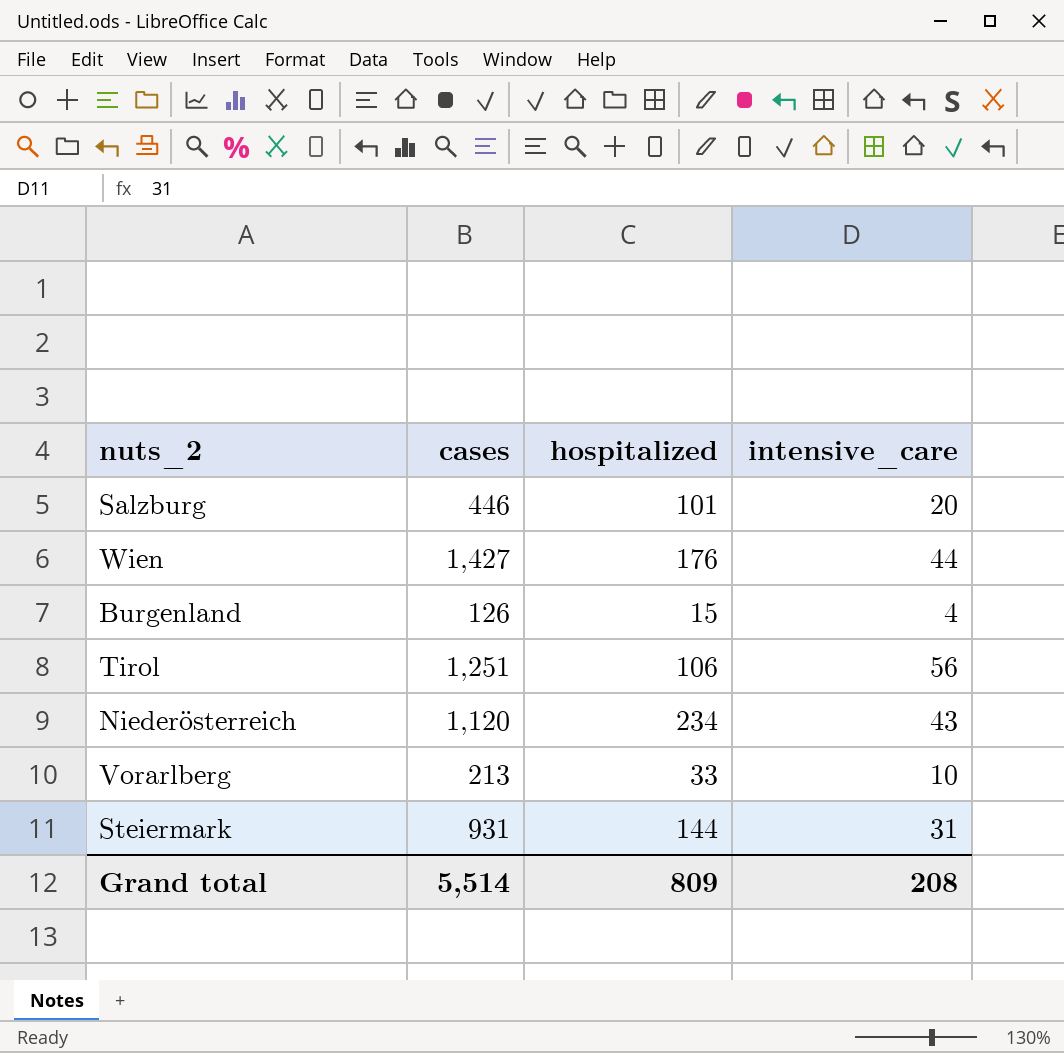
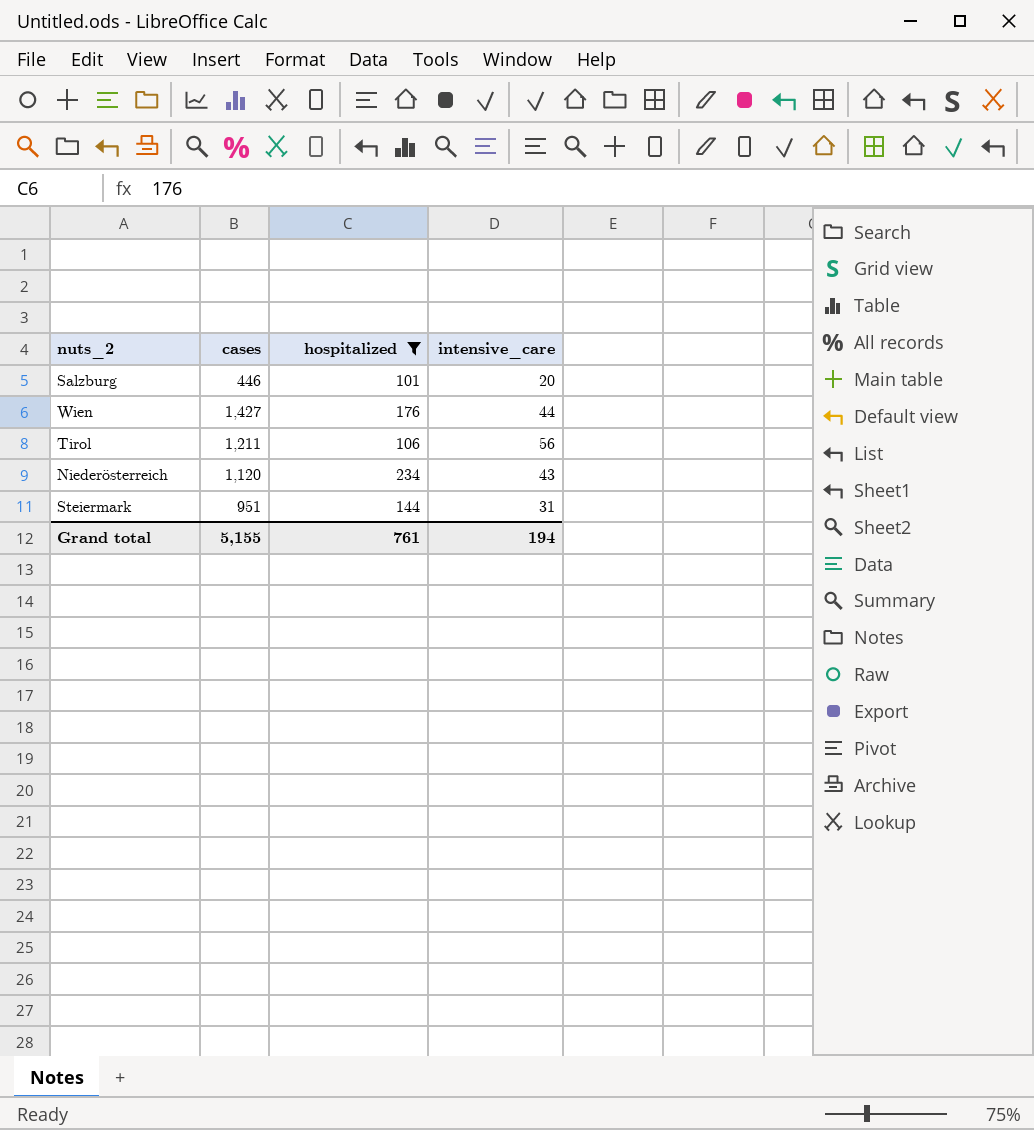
filter: none -> hospitalized >= 101
Tirol | cases: 1,251 -> 1,211
Steiermark | cases: 931 -> 951
Grand total | cases: 5,514 -> 5,155
Grand total | hospitalized: 809 -> 761
Grand total | intensive_care: 208 -> 194

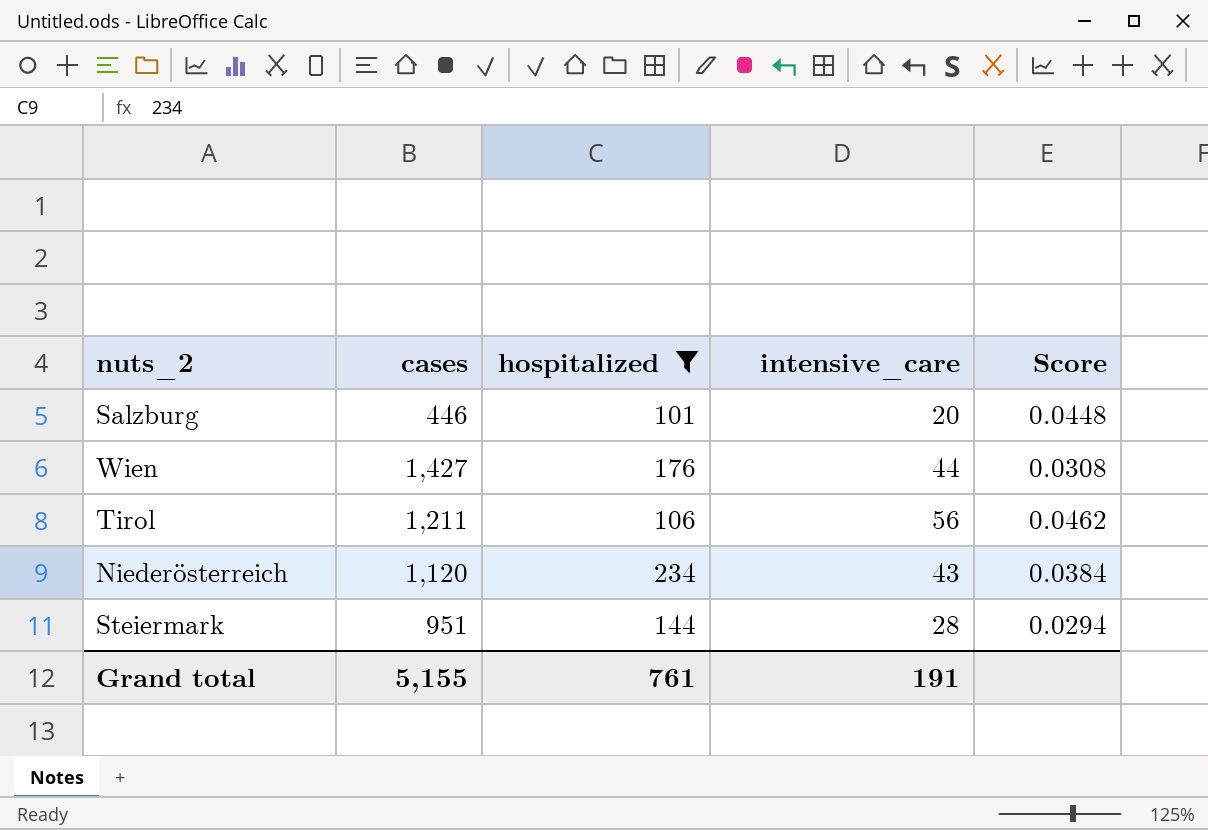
column Score | formula: none -> [intensive_care] / [cases]
Steiermark | intensive_care: 31 -> 28
Grand total | intensive_care: 194 -> 191

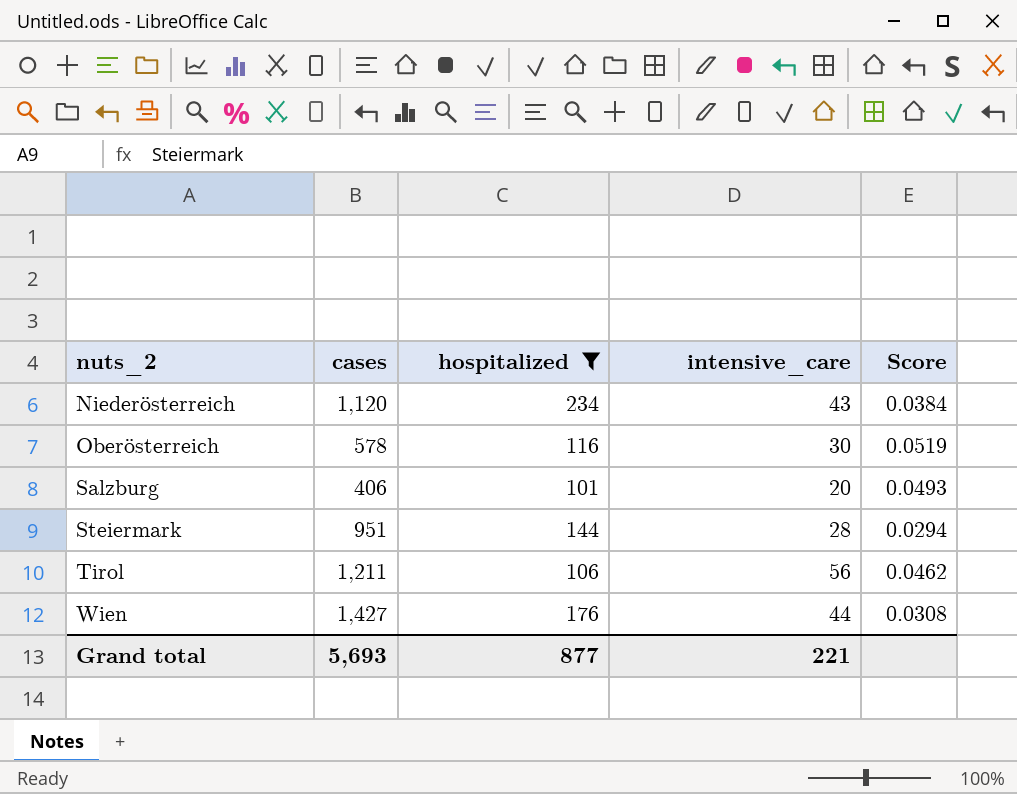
row order: none -> nuts_2 ascending
row Oberösterreich: none -> 578 | 116 | 30 | 0.0519
Salzburg | cases: 446 -> 406
Salzburg | Score: 0.0448 -> 0.0493
Grand total | cases: 5,155 -> 5,693
Grand total | hospitalized: 761 -> 877
Grand total | intensive_care: 191 -> 221

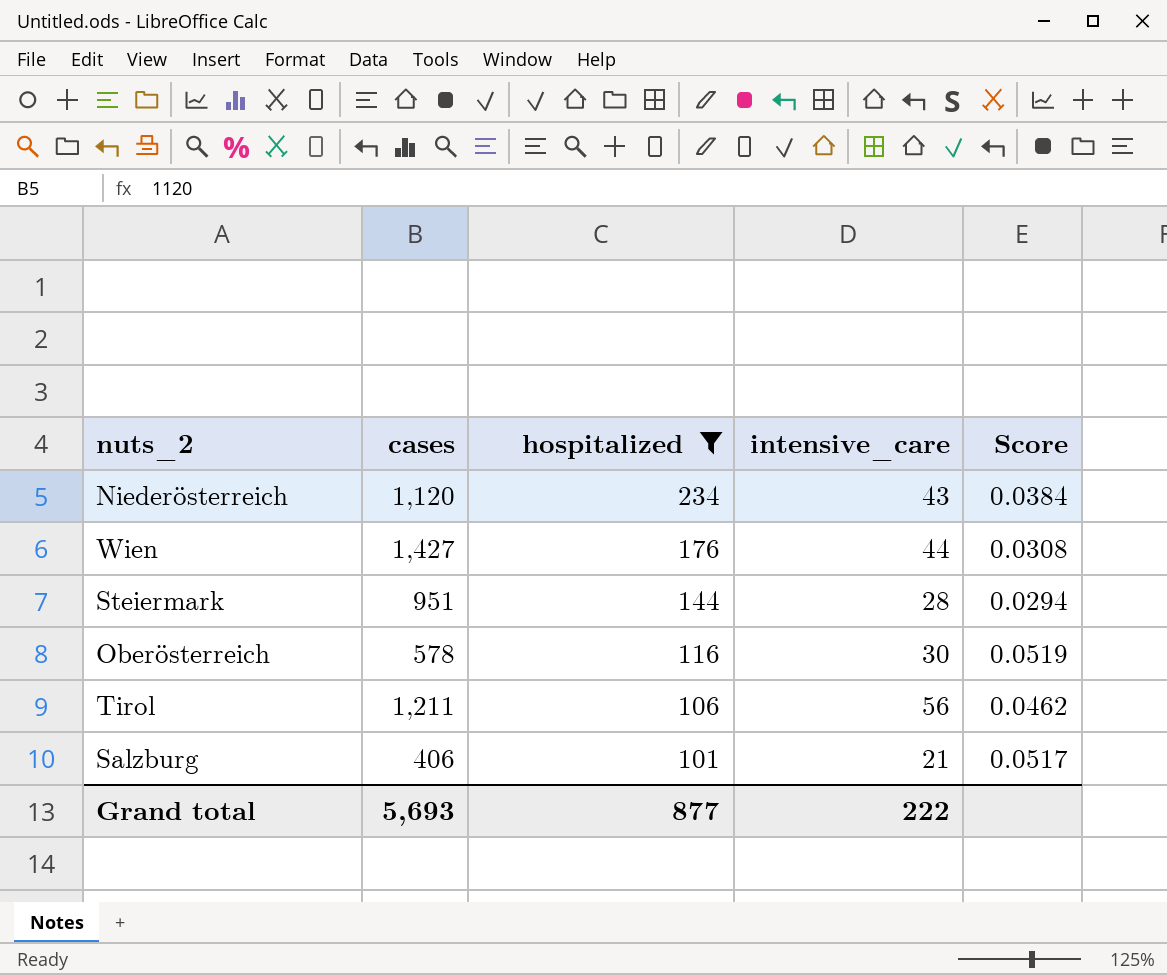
row order: nuts_2 ascending -> hospitalized descending
Salzburg | intensive_care: 20 -> 21
Salzburg | Score: 0.0493 -> 0.0517
Grand total | intensive_care: 221 -> 222

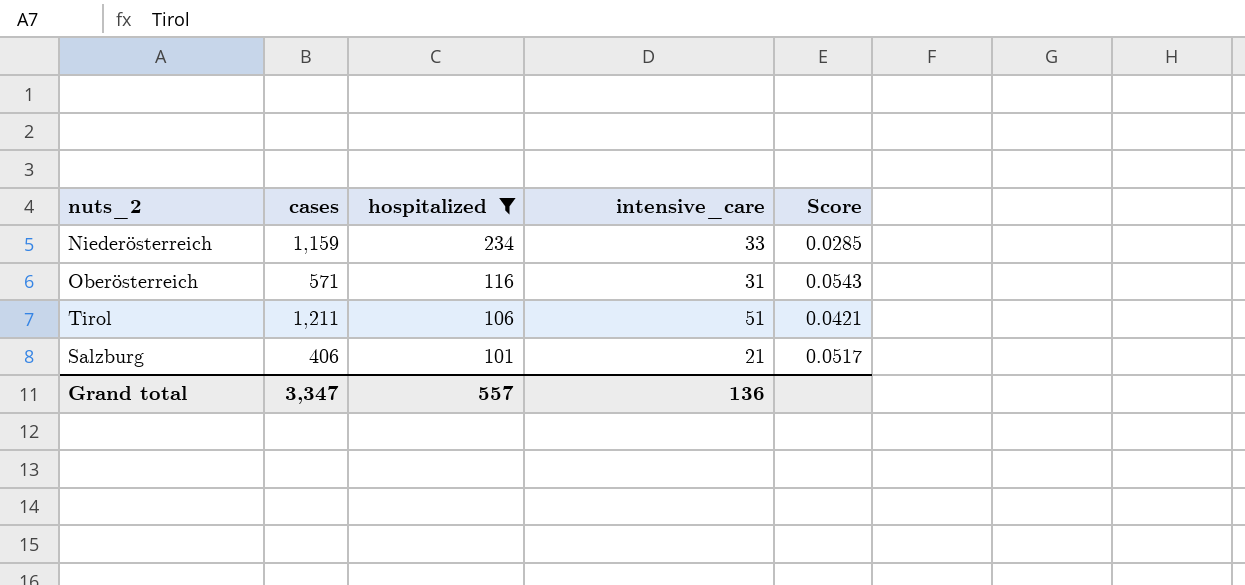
row Wien: 1,427 | 176 | 44 | 0.0308 -> none
row Steiermark: 951 | 144 | 28 | 0.0294 -> none
Niederösterreich | cases: 1,120 -> 1,159
Niederösterreich | intensive_care: 43 -> 33
Niederösterreich | Score: 0.0384 -> 0.0285
Oberösterreich | cases: 578 -> 571
Oberösterreich | intensive_care: 30 -> 31
Oberösterreich | Score: 0.0519 -> 0.0543
Tirol | intensive_care: 56 -> 51
Tirol | Score: 0.0462 -> 0.0421
Grand total | cases: 5,693 -> 3,347
Grand total | hospitalized: 877 -> 557
Grand total | intensive_care: 222 -> 136

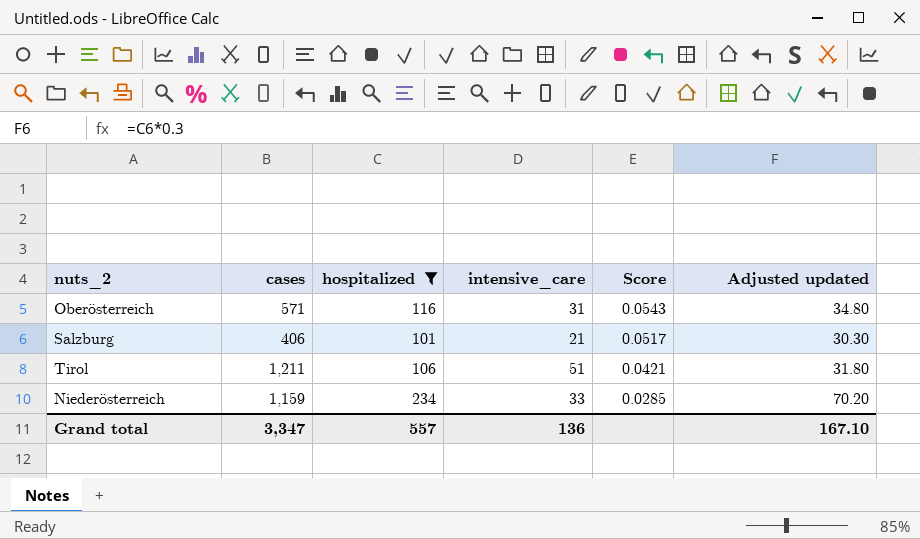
row order: hospitalized descending -> Score descending
column Adjusted updated | formula: none -> [hospitalized] * 0.3

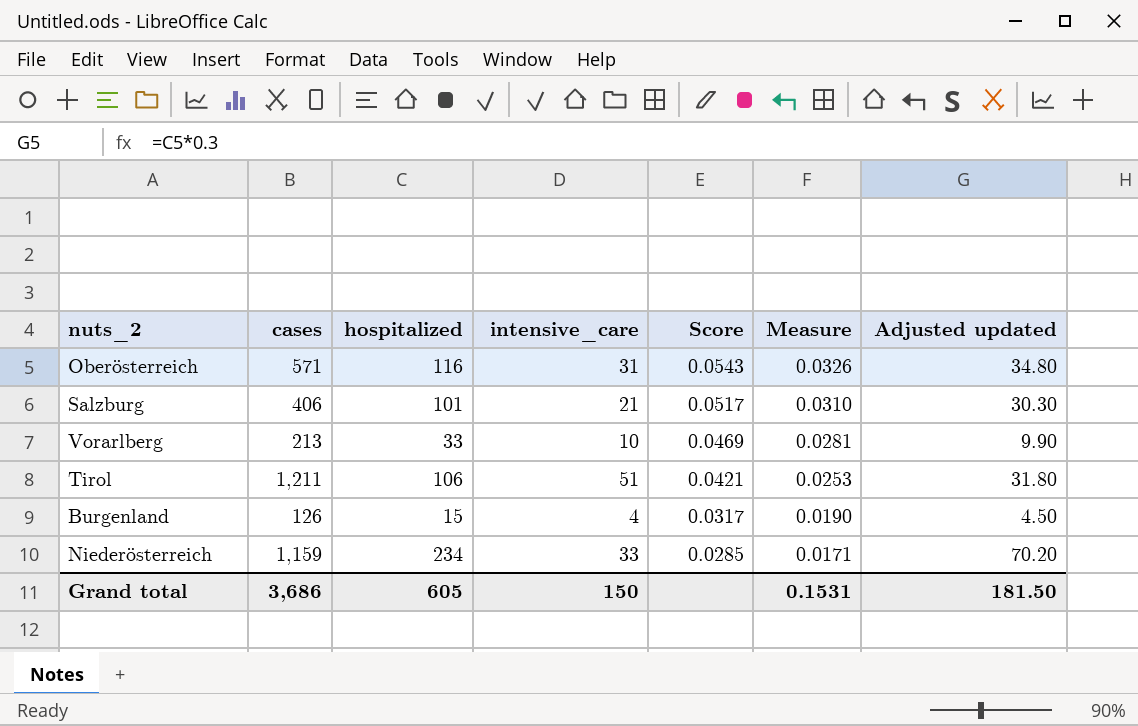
filter: hospitalized >= 101 -> none
column Measure | formula: none -> [Score] * 0.6
Grand total | cases: 3,347 -> 3,686
Grand total | hospitalized: 557 -> 605
Grand total | intensive_care: 136 -> 150
Grand total | Adjusted updated: 167.10 -> 181.50

